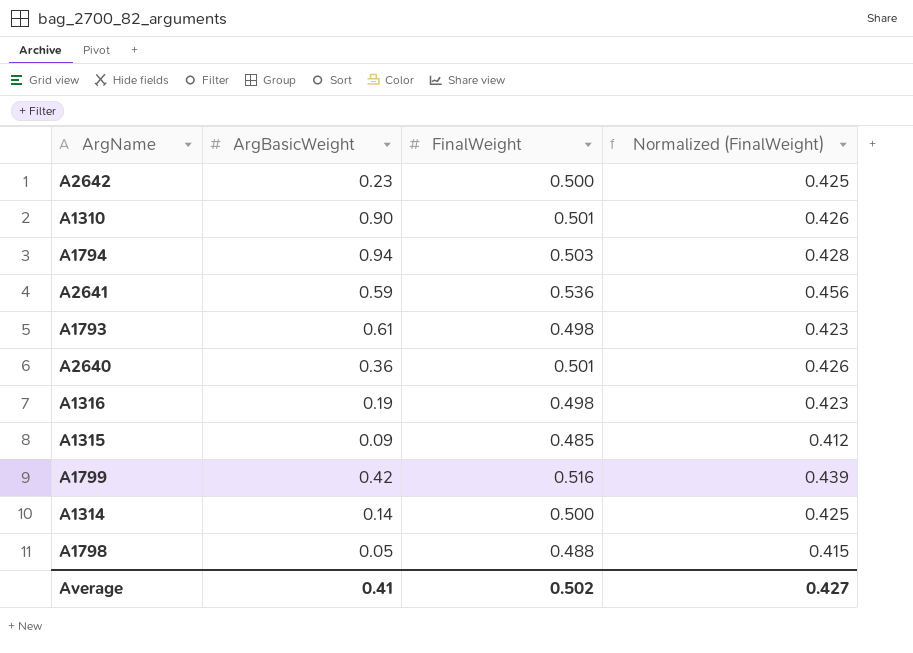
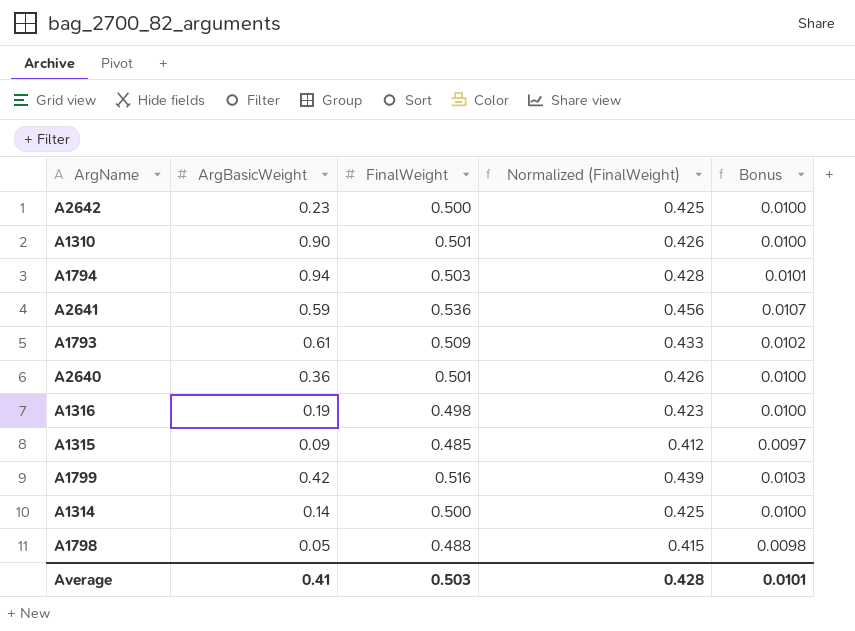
column Bonus | formula: none -> [FinalWeight] * 0.02
A1793 | FinalWeight: 0.498 -> 0.509
A1793 | Normalized (FinalWeight): 0.423 -> 0.433
Average | FinalWeight: 0.502 -> 0.503
Average | Normalized (FinalWeight): 0.427 -> 0.428

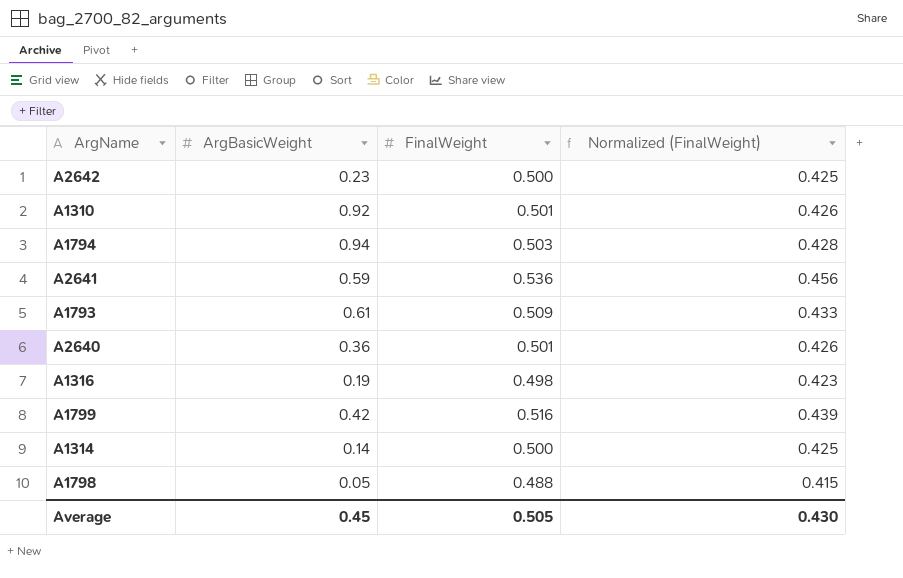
column Bonus | formula: [FinalWeight] * 0.02 -> none
row A1315: 0.09 | 0.485 | 0.412 | 0.0097 -> none
A1310 | ArgBasicWeight: 0.90 -> 0.92
Average | ArgBasicWeight: 0.41 -> 0.45
Average | FinalWeight: 0.503 -> 0.505
Average | Normalized (FinalWeight): 0.428 -> 0.430

